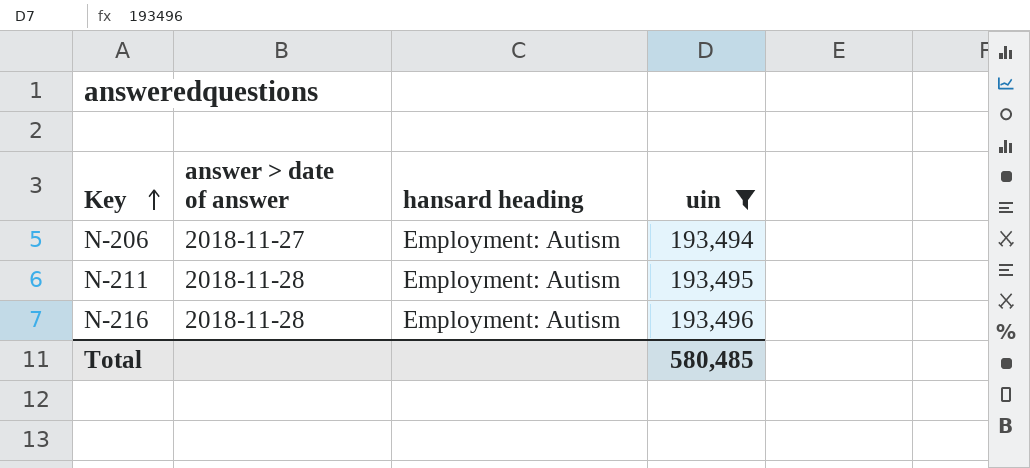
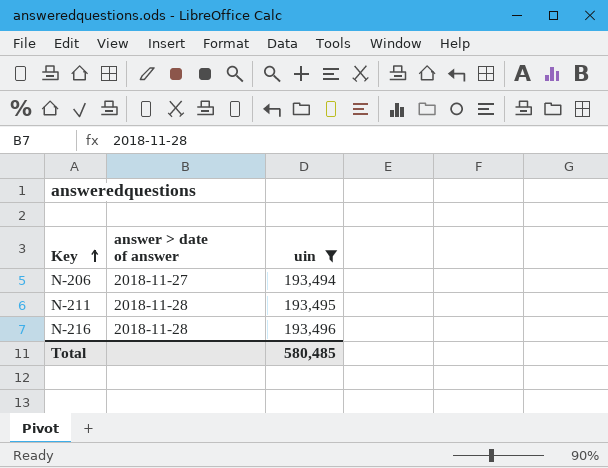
column hansard heading | position: 3 -> none

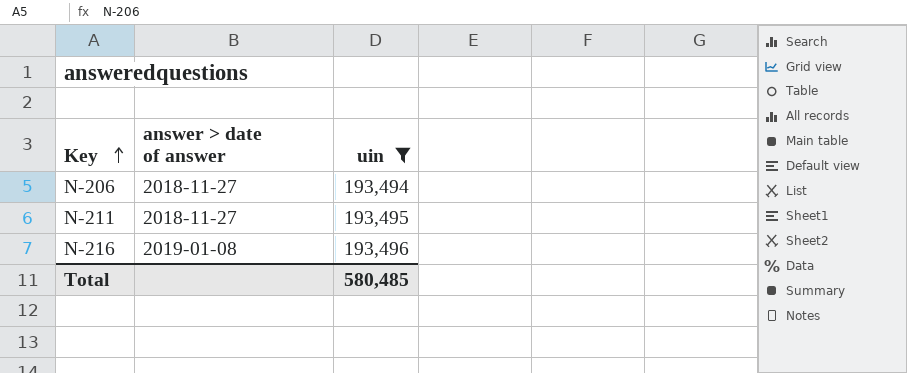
N-211 | answer > date of answer: 2018-11-28 -> 2018-11-27
N-216 | answer > date of answer: 2018-11-28 -> 2019-01-08

